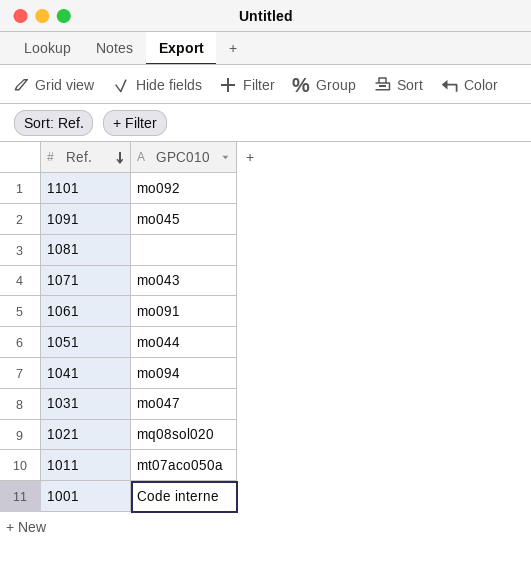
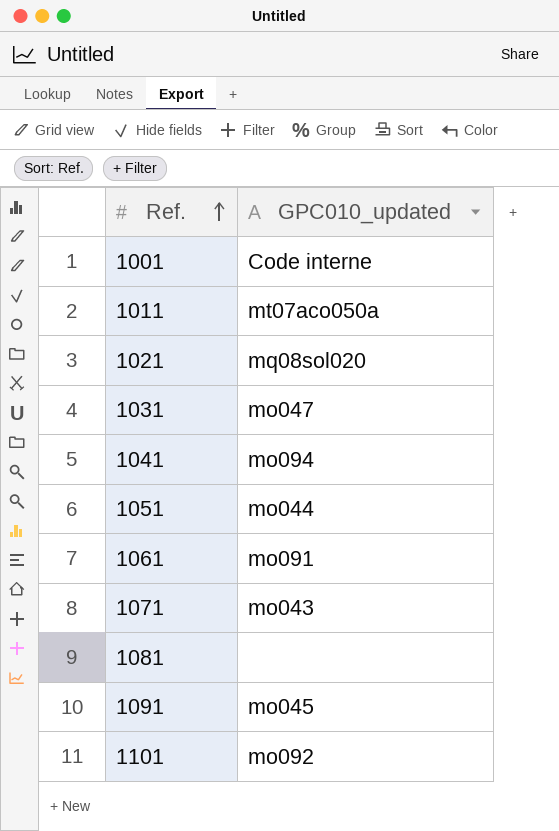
row order: Ref. descending -> Ref. ascending
column name: GPC010 -> GPC010_updated

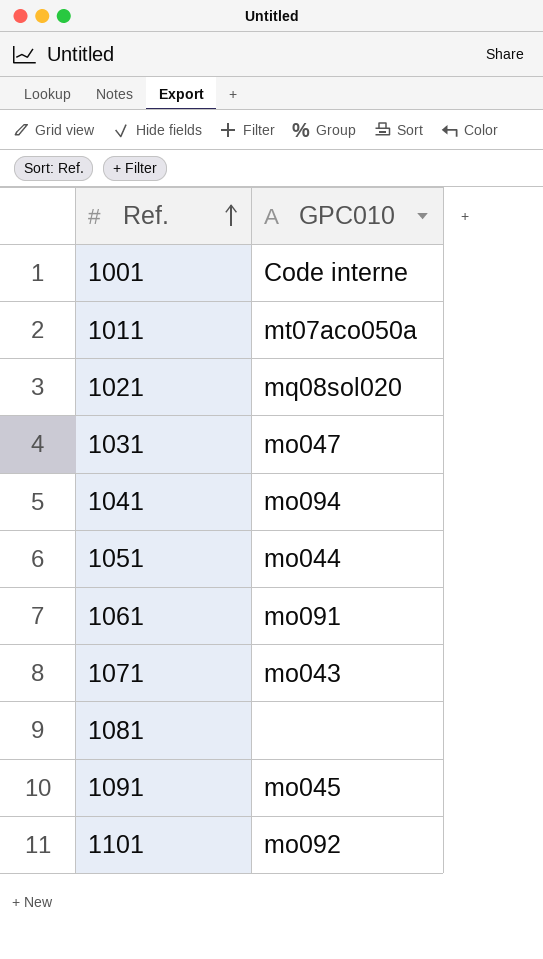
column name: GPC010_updated -> GPC010

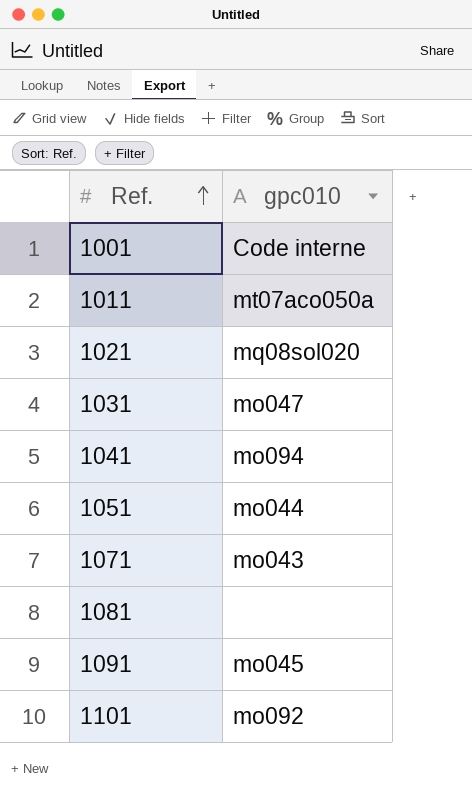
column name: GPC010 -> gpc010
row 1061: mo091 -> none

